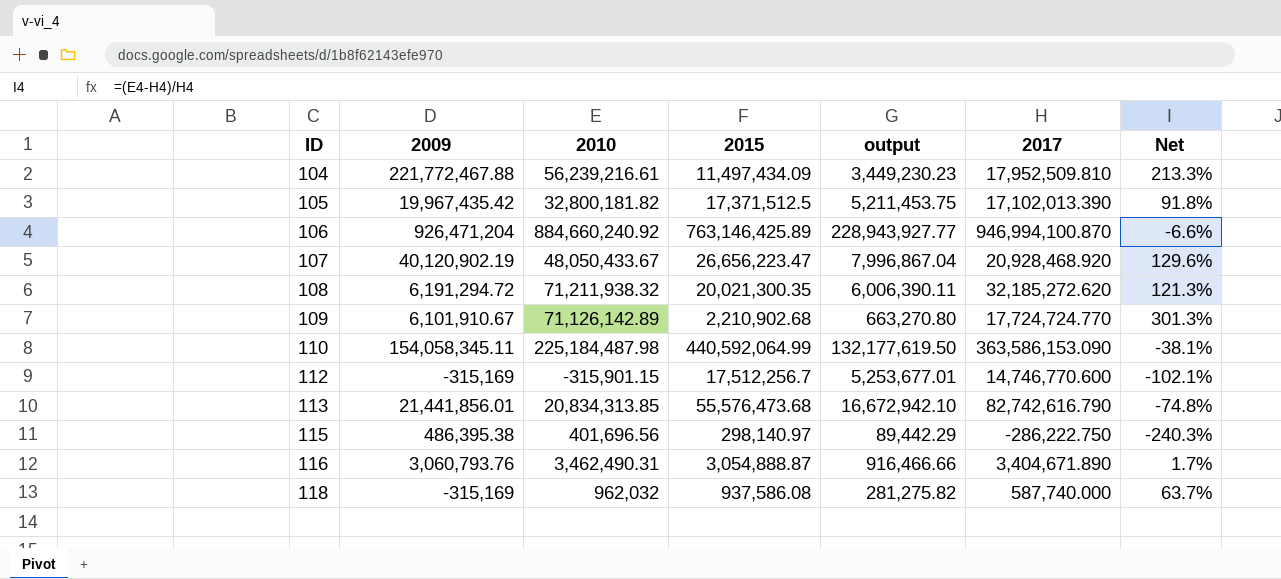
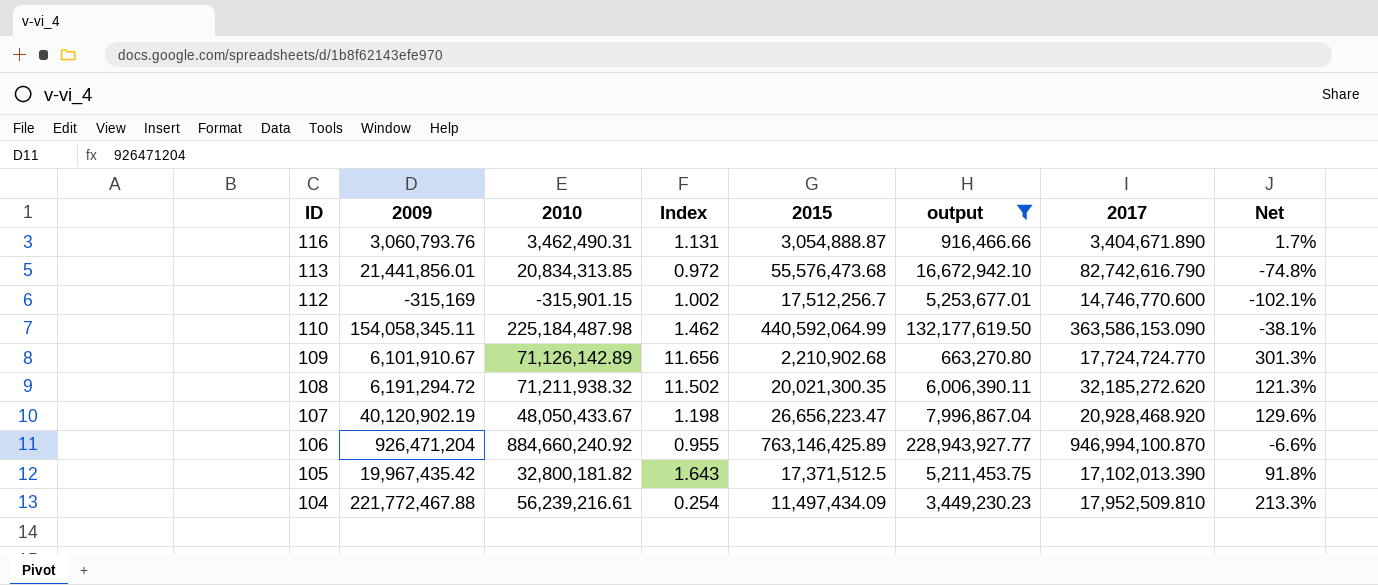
filter: none -> output >= 663,270.80
row order: ID ascending -> ID descending
column Index | formula: none -> [2010] / [2009]

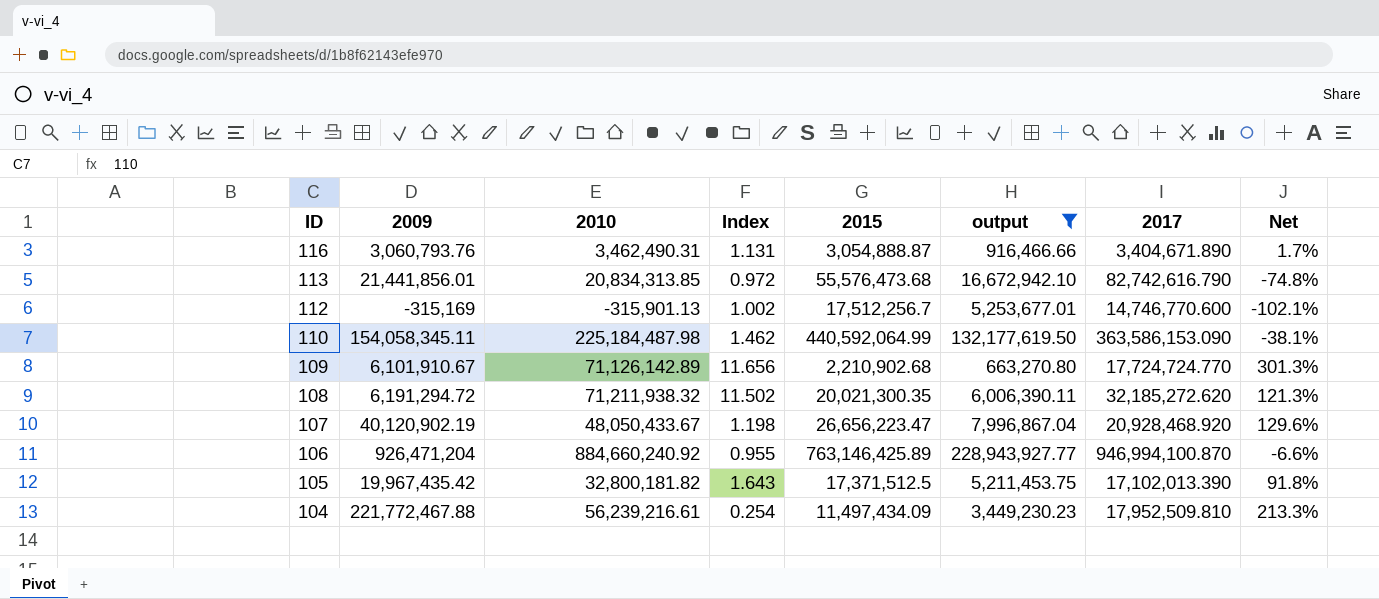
112 | 2010: -315,901.15 -> -315,901.13

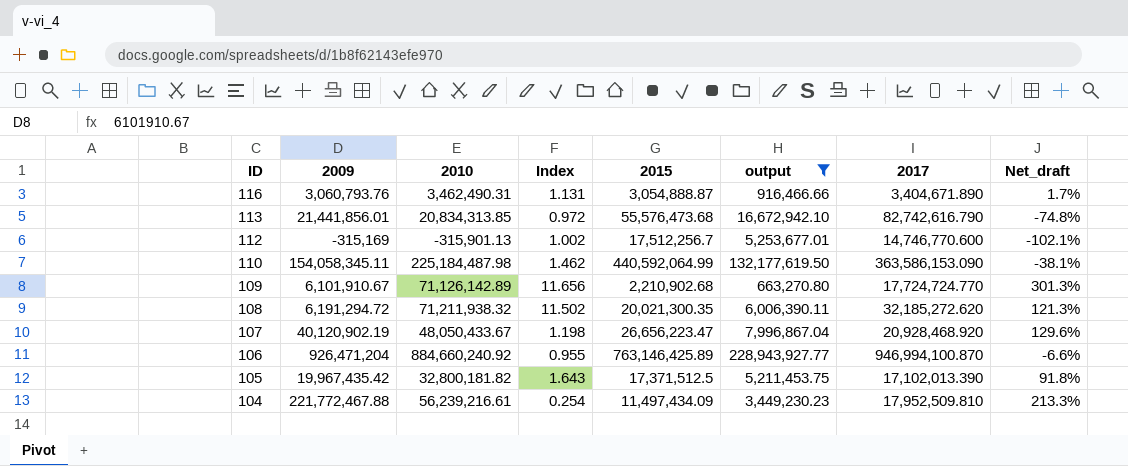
column name: Net -> Net_draft

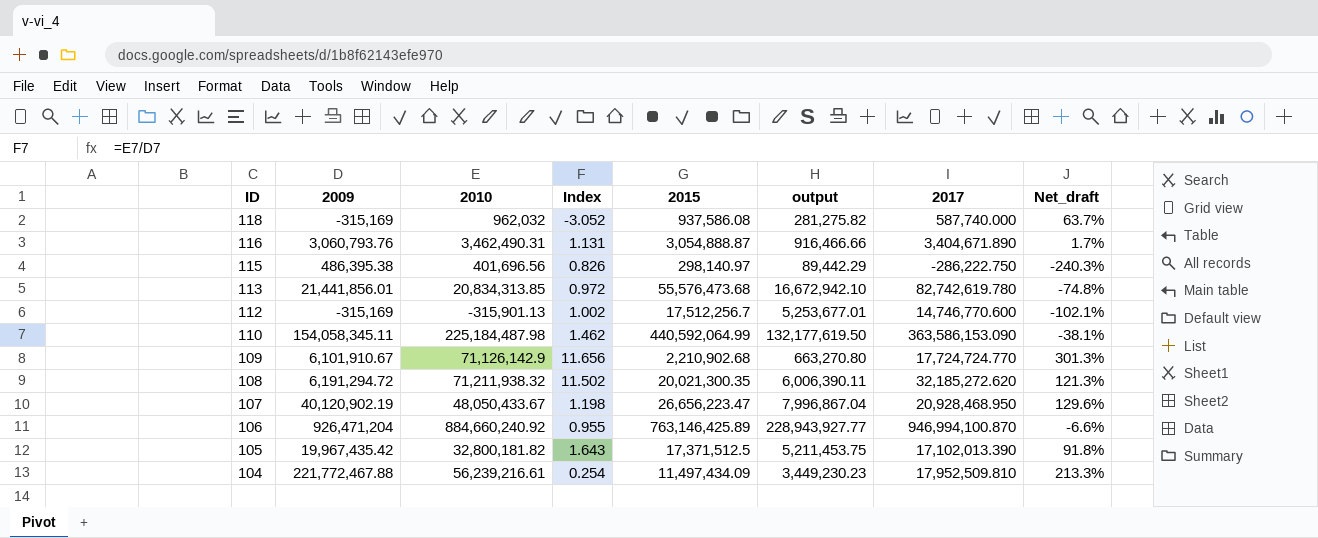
filter: output >= 663,270.80 -> none
113 | 2017: 82,742,616.790 -> 82,742,619.780
109 | 2010: 71,126,142.89 -> 71,126,142.9
107 | 2017: 20,928,468.920 -> 20,928,468.950

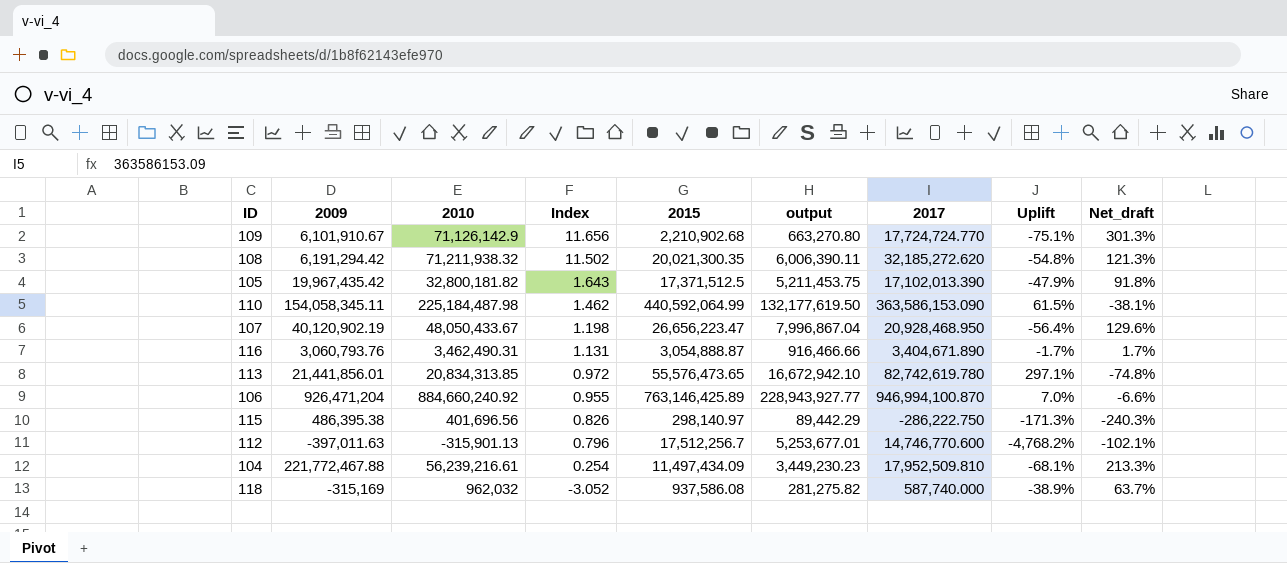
row order: ID descending -> Index descending
column Uplift | formula: none -> ([2017] - [2010]) / [2010]
108 | 2009: 6,191,294.72 -> 6,191,294.42
113 | 2015: 55,576,473.68 -> 55,576,473.65
112 | 2009: -315,169 -> -397,011.63
112 | Index: 1.002 -> 0.796

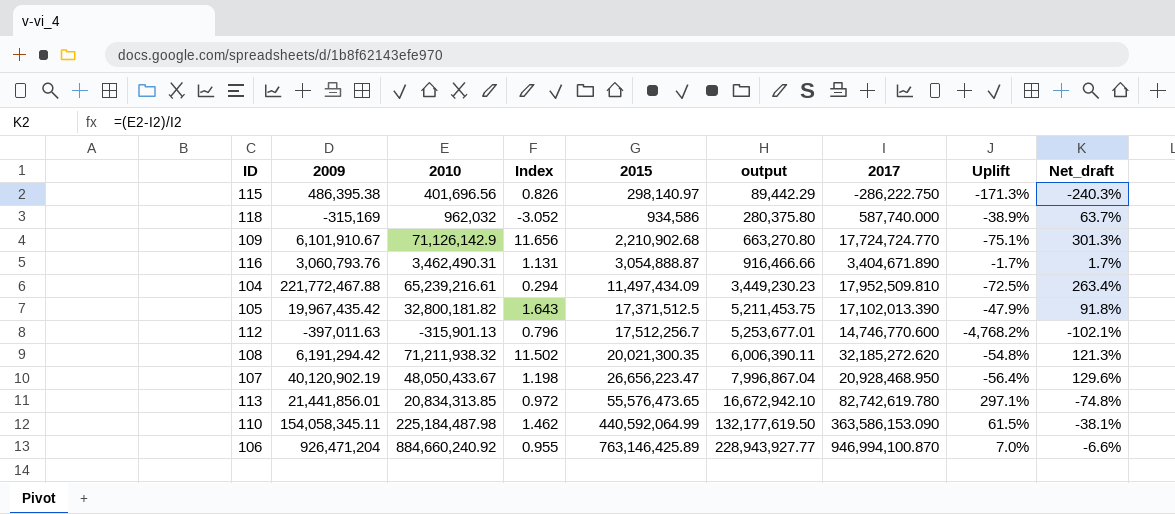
row order: Index descending -> 2015 ascending
118 | 2015: 937,586.08 -> 934,586
118 | output: 281,275.82 -> 280,375.80
104 | 2010: 56,239,216.61 -> 65,239,216.61
104 | Index: 0.254 -> 0.294
104 | Uplift: -68.1% -> -72.5%
104 | Net_draft: 213.3% -> 263.4%

